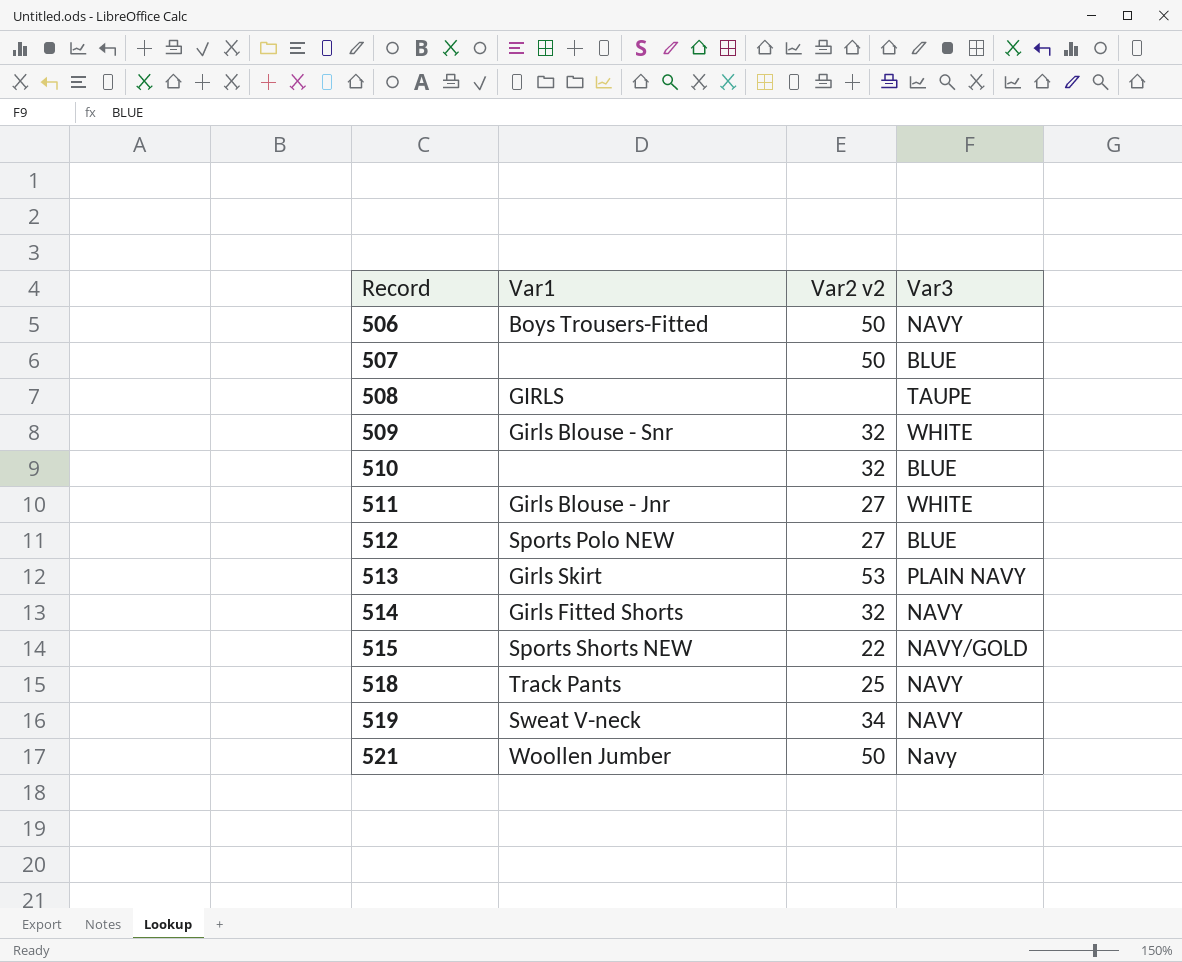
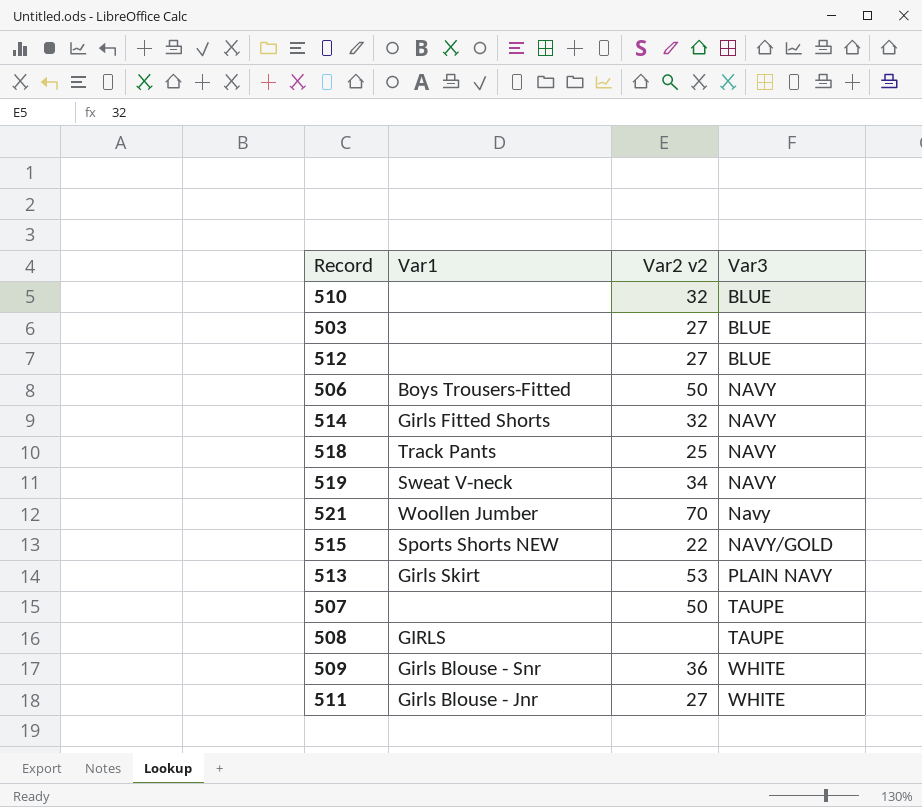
row order: Record ascending -> Var3 ascending
row 503: none -> none | 27 | BLUE
512 | Var1: Sports Polo NEW -> none
521 | Var2 v2: 50 -> 70
507 | Var3: BLUE -> TAUPE
509 | Var2 v2: 32 -> 36

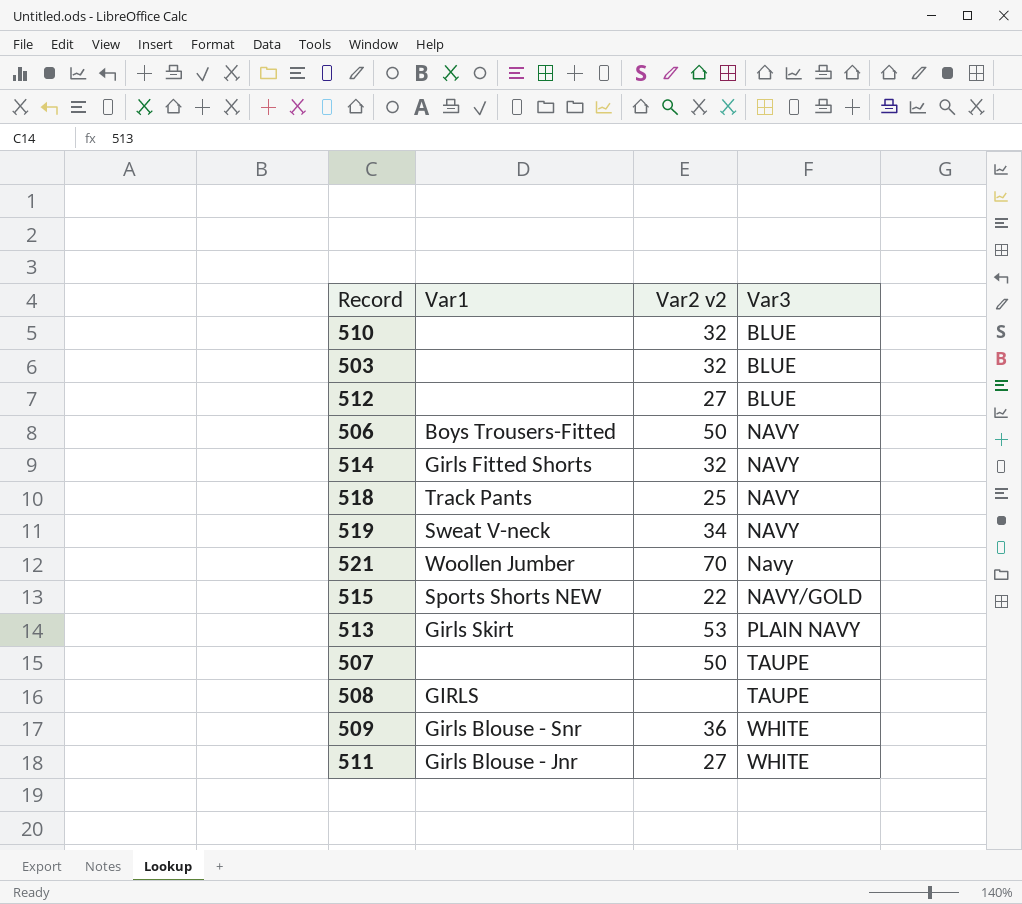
503 | Var2 v2: 27 -> 32

